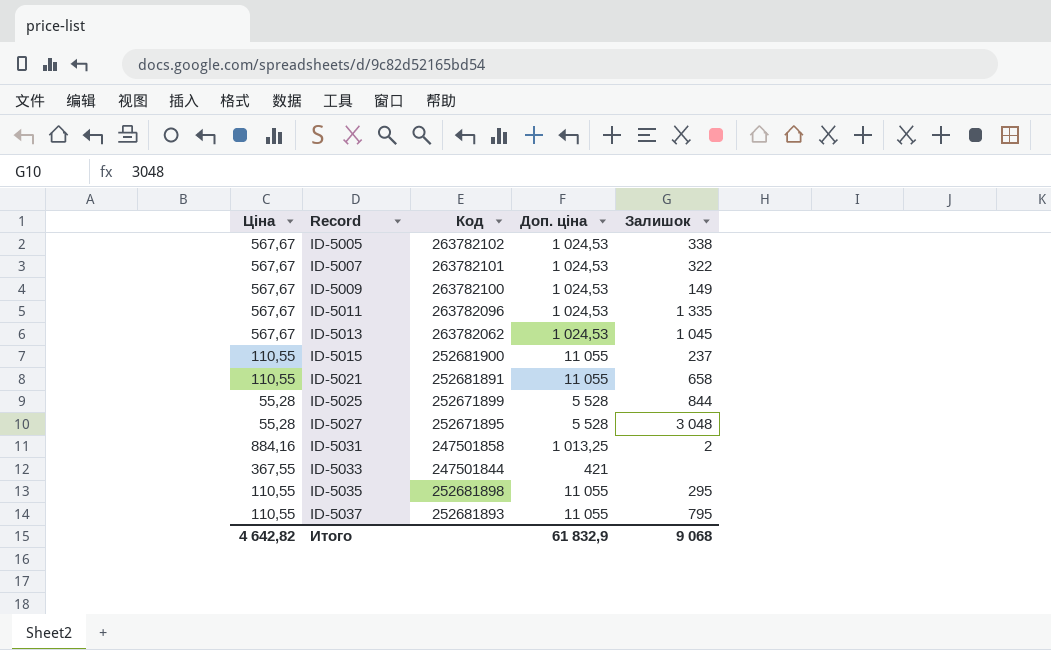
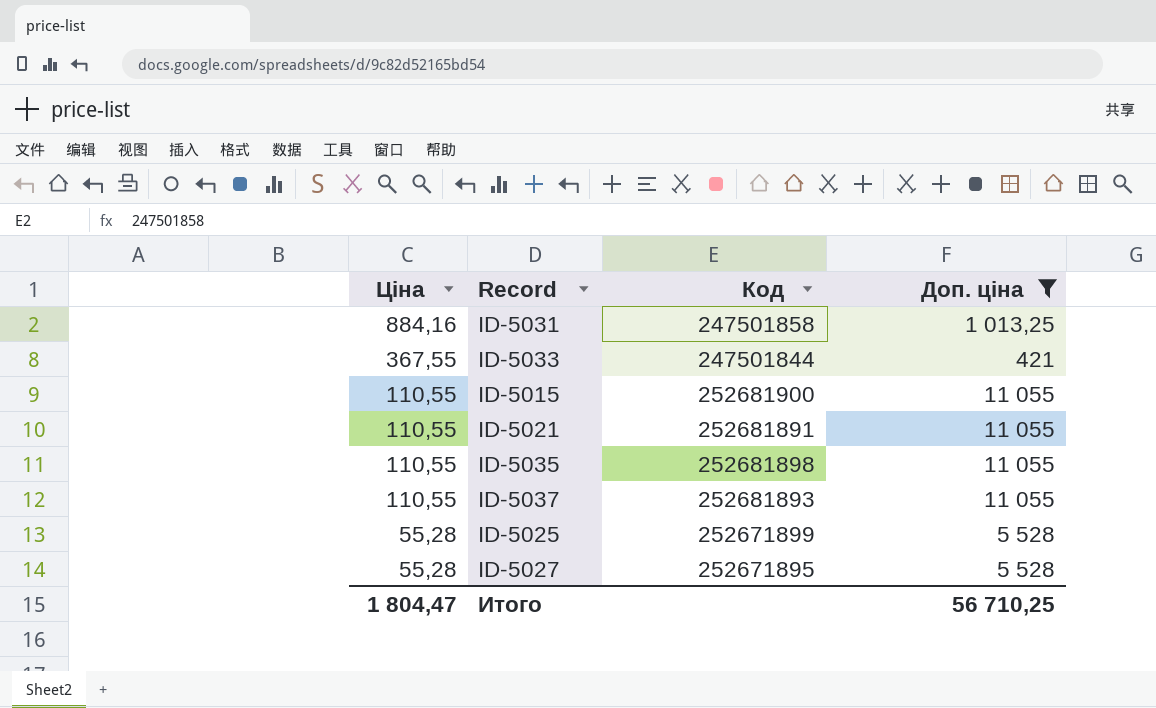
filter: none -> Доп. ціна != 1 024,53
row order: Record ascending -> Ціна descending
column Залишок | position: 5 -> none
Итого | Ціна: 4 642,82 -> 1 804,47
Итого | Доп. ціна: 61 832,9 -> 56 710,25

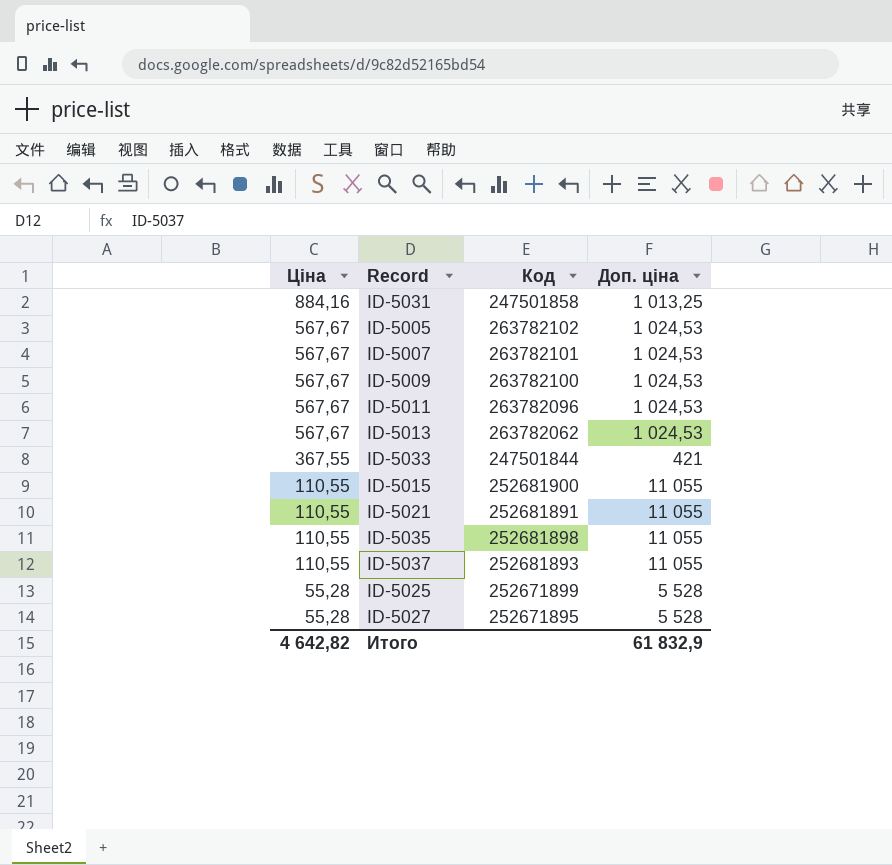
filter: Доп. ціна != 1 024,53 -> none
Итого | Ціна: 1 804,47 -> 4 642,82
Итого | Доп. ціна: 56 710,25 -> 61 832,9

